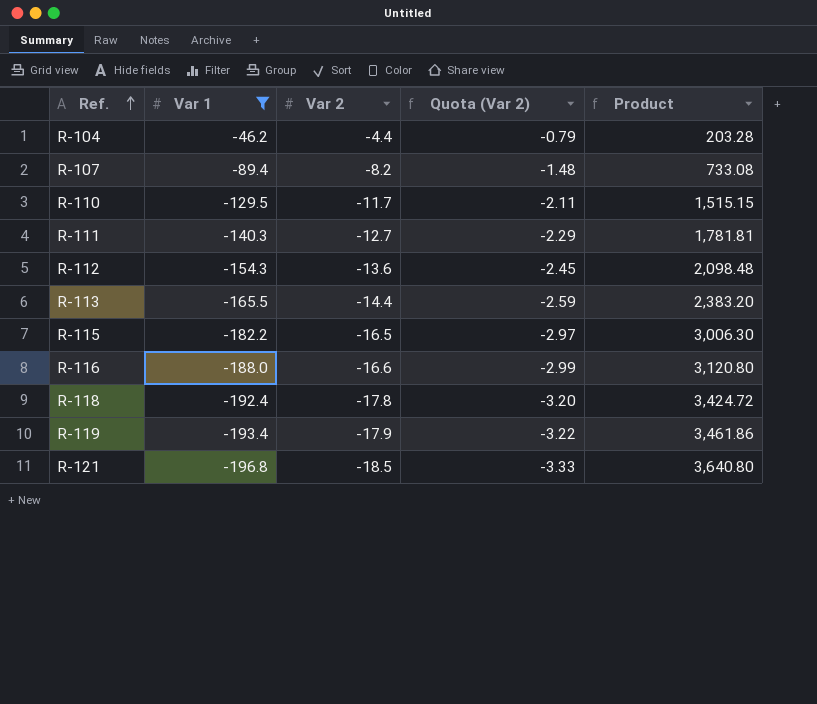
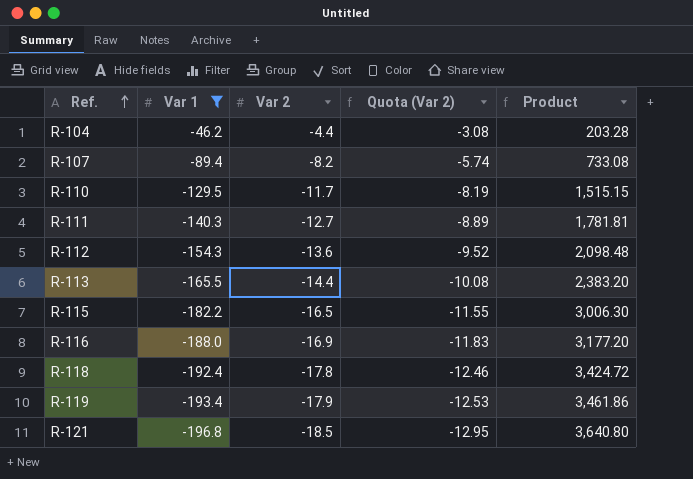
column Quota (Var 2) | formula: [Var 2] * 0.18 -> [Var 2] * 0.7
R-116 | Var 2: -16.6 -> -16.9
R-116 | Product: 3,120.80 -> 3,177.20

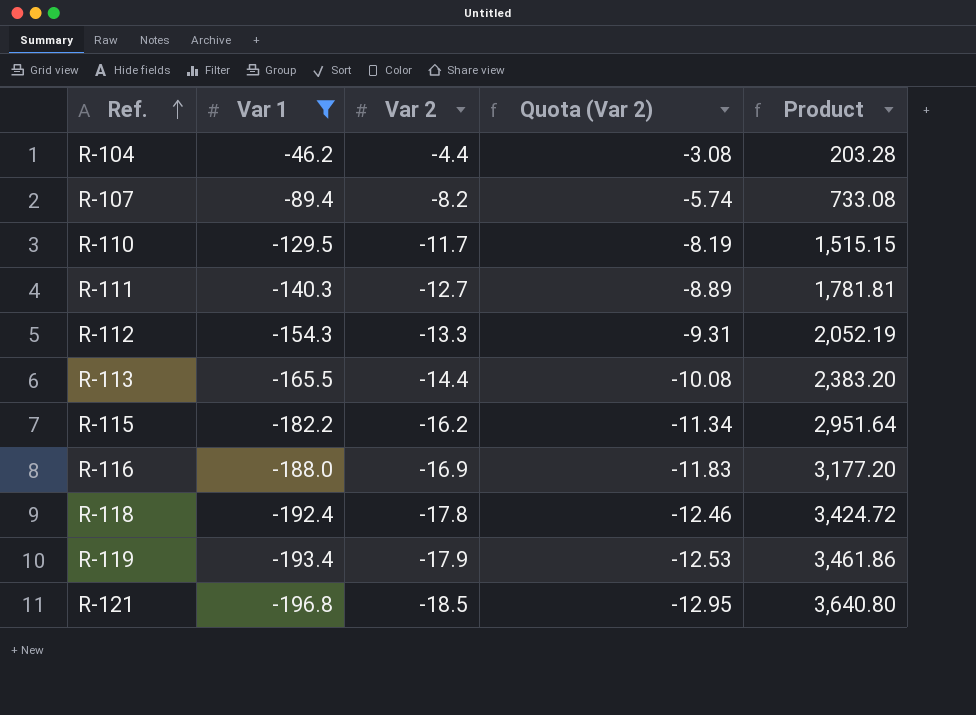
R-112 | Var 2: -13.6 -> -13.3
R-112 | Quota (Var 2): -9.52 -> -9.31
R-112 | Product: 2,098.48 -> 2,052.19
R-115 | Var 2: -16.5 -> -16.2
R-115 | Quota (Var 2): -11.55 -> -11.34
R-115 | Product: 3,006.30 -> 2,951.64

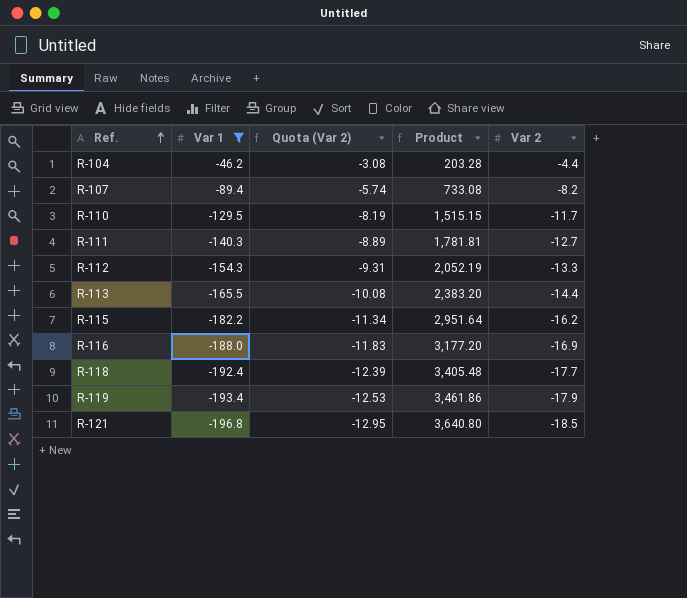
column Var 2 | position: 3 -> 5
R-118 | Quota (Var 2): -12.46 -> -12.39
R-118 | Product: 3,424.72 -> 3,405.48
R-118 | Var 2: -17.8 -> -17.7

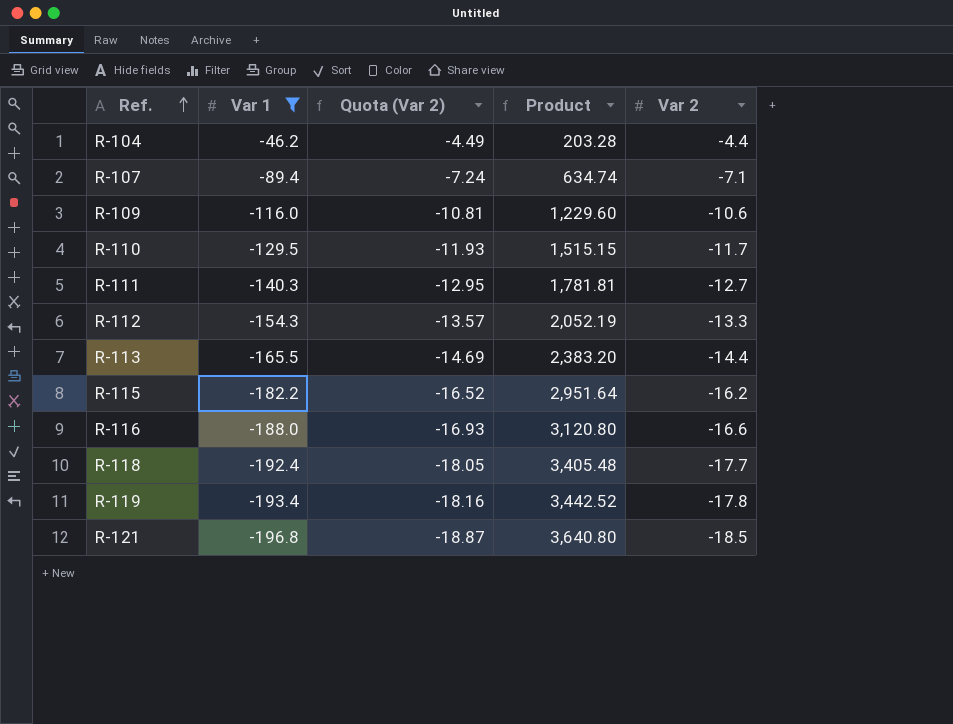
column Quota (Var 2) | formula: [Var 2] * 0.7 -> [Var 2] * 1.02
R-107 | Product: 733.08 -> 634.74
R-107 | Var 2: -8.2 -> -7.1
row R-109: none -> -116.0 | -10.81 | 1,229.60 | -10.6
R-116 | Product: 3,177.20 -> 3,120.80
R-116 | Var 2: -16.9 -> -16.6
R-119 | Product: 3,461.86 -> 3,442.52
R-119 | Var 2: -17.9 -> -17.8

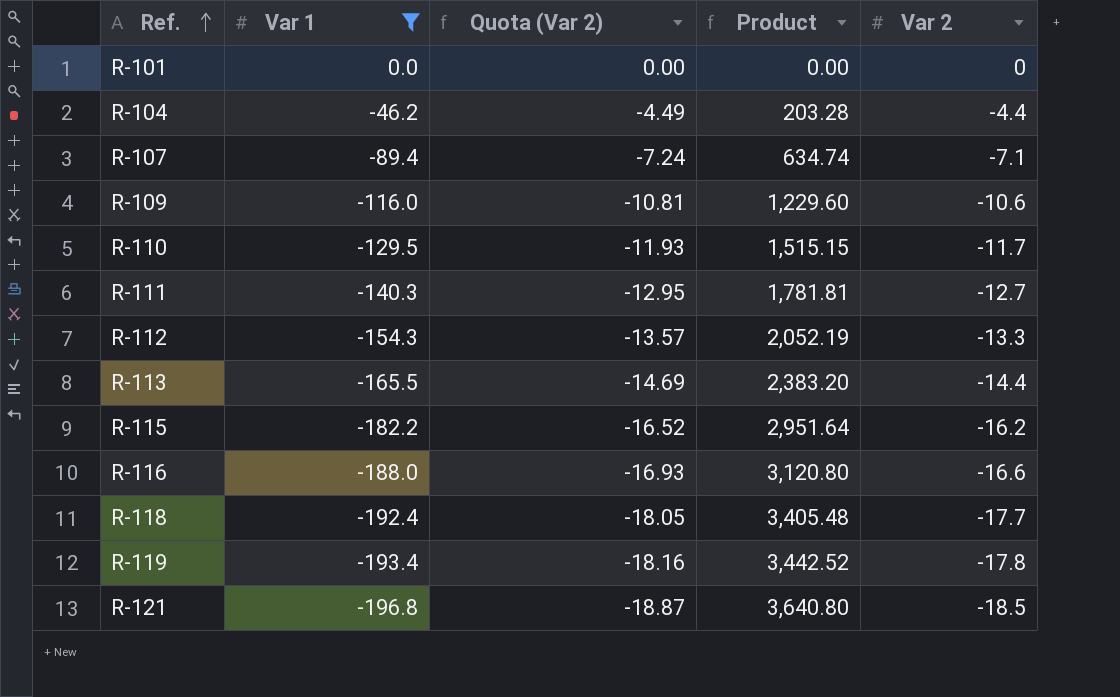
row R-101: none -> 0.0 | 0.00 | 0.00 | 0

